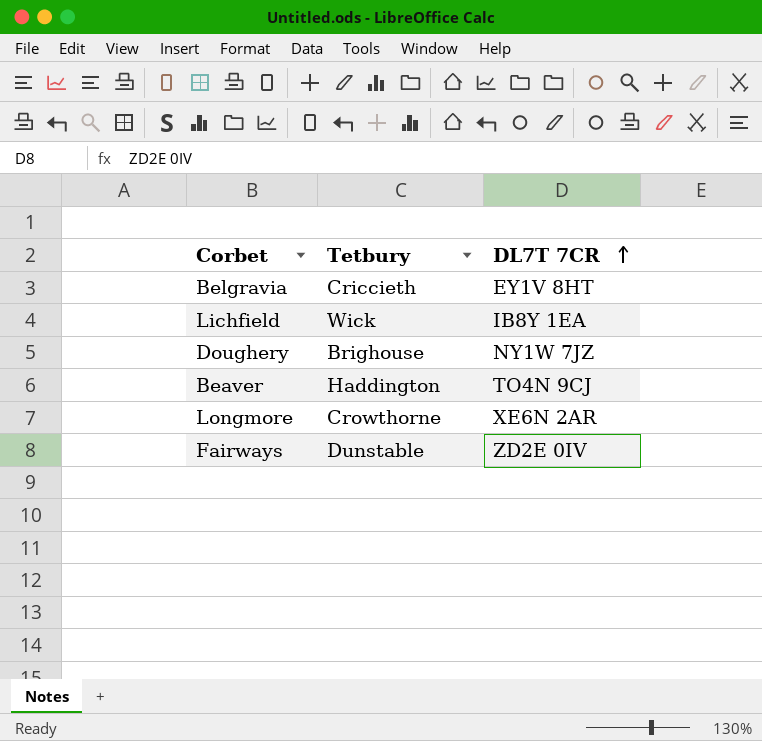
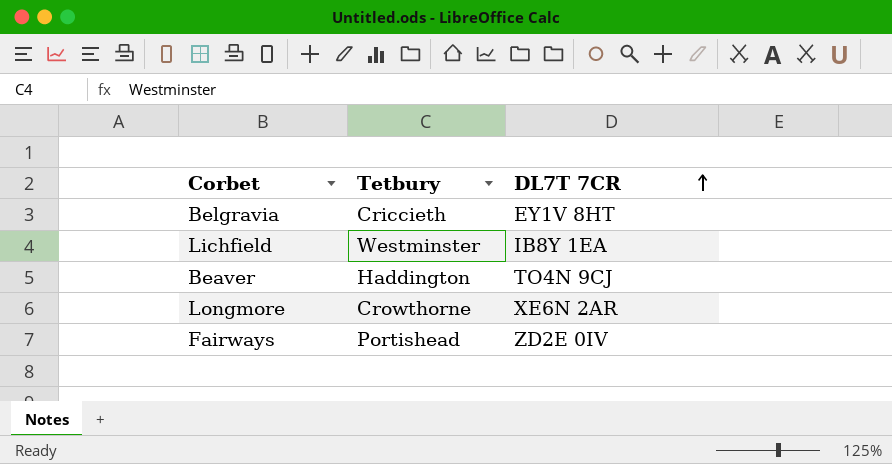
row Doughery: Brighouse | NY1W 7JZ -> none
Lichfield | Tetbury: Wick -> Westminster
Fairways | Tetbury: Dunstable -> Portishead

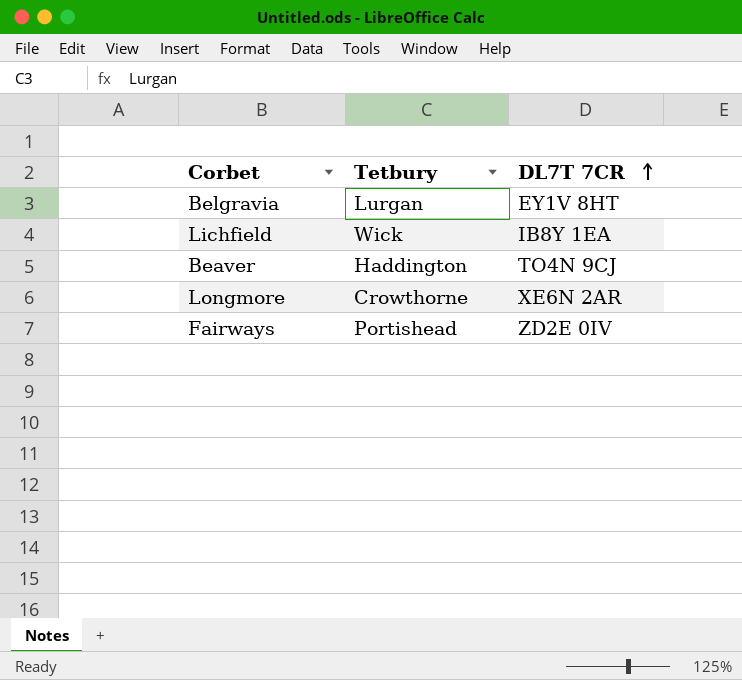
Belgravia | Tetbury: Criccieth -> Lurgan
Lichfield | Tetbury: Westminster -> Wick

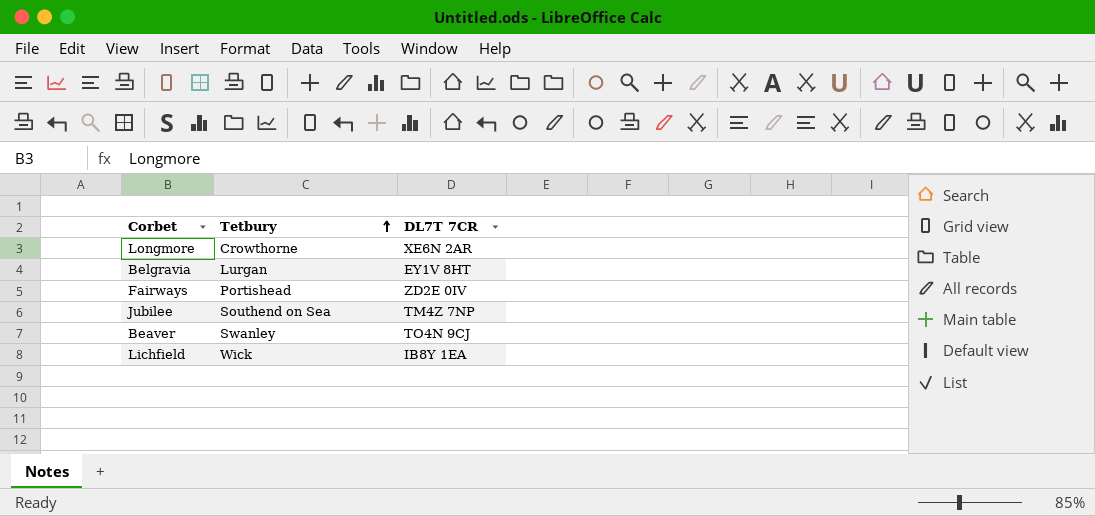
row order: DL7T 7CR ascending -> Tetbury ascending
row Jubilee: none -> Southend on Sea | TM4Z 7NP
Beaver | Tetbury: Haddington -> Swanley

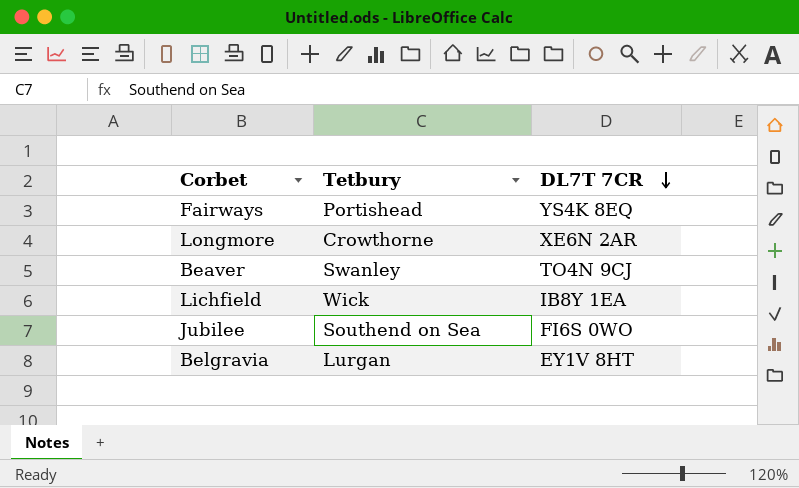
row order: Tetbury ascending -> DL7T 7CR descending
Fairways | DL7T 7CR: ZD2E 0IV -> YS4K 8EQ
Jubilee | DL7T 7CR: TM4Z 7NP -> FI6S 0WO

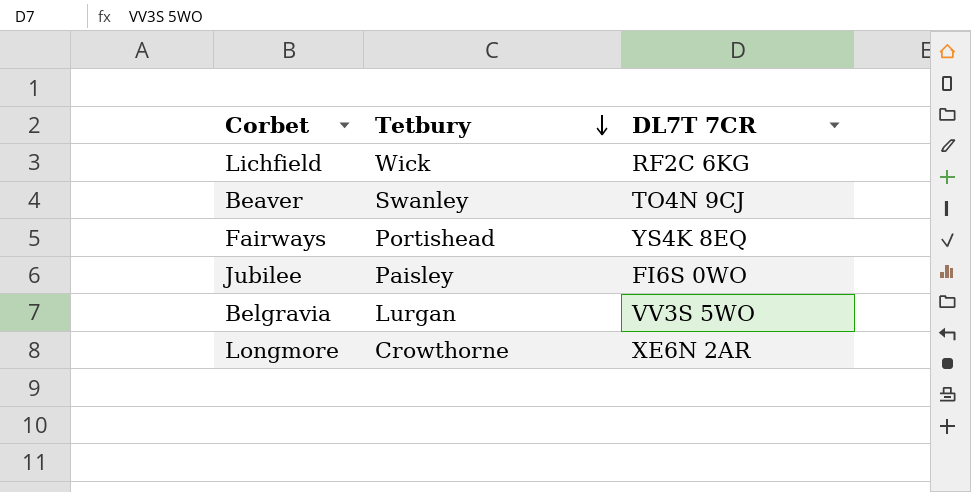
row order: DL7T 7CR descending -> Tetbury descending
Lichfield | DL7T 7CR: IB8Y 1EA -> RF2C 6KG
Jubilee | Tetbury: Southend on Sea -> Paisley
Belgravia | DL7T 7CR: EY1V 8HT -> VV3S 5WO

